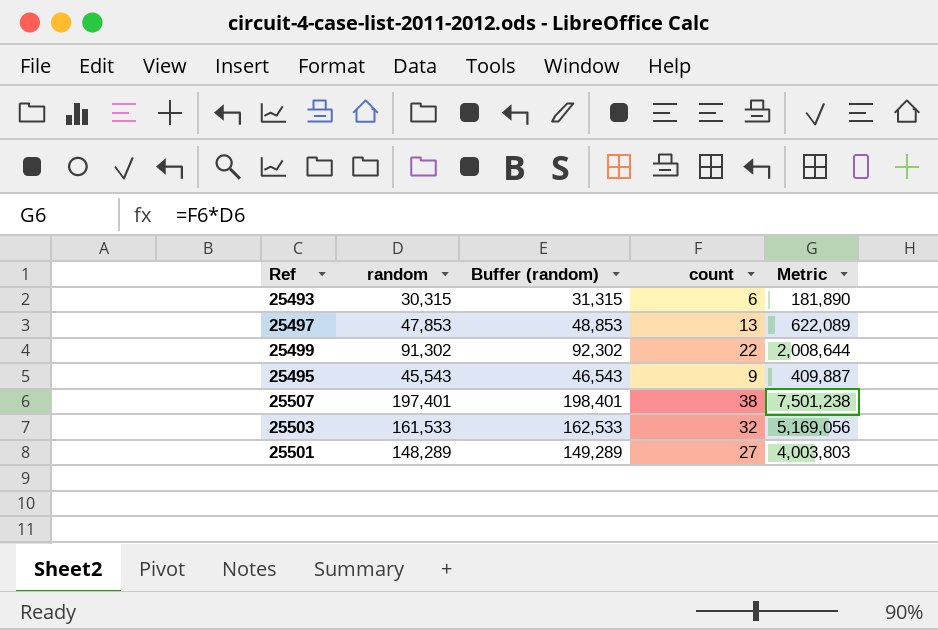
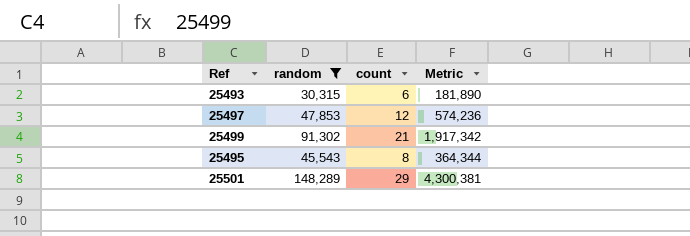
filter: none -> random <= 148,289
column Buffer (random) | formula: [random] + 1000 -> none
25497 | count: 13 -> 12
25497 | Metric: 622,089 -> 574,236
25499 | count: 22 -> 21
25499 | Metric: 2,008,644 -> 1,917,342
25495 | count: 9 -> 8
25495 | Metric: 409,887 -> 364,344
25501 | count: 27 -> 29
25501 | Metric: 4,003,803 -> 4,300,381

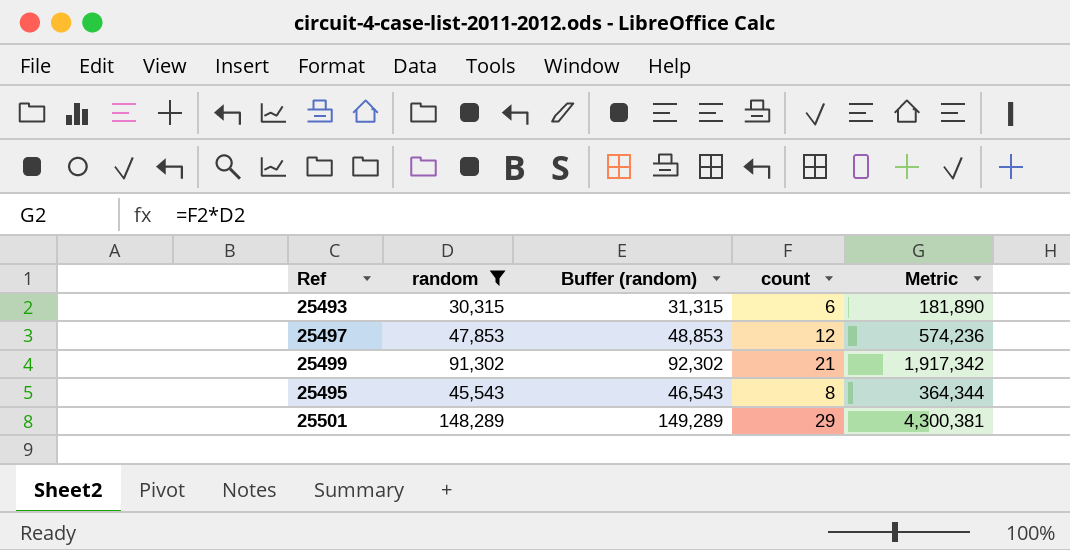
column Buffer (random) | formula: none -> [random] + 1000

